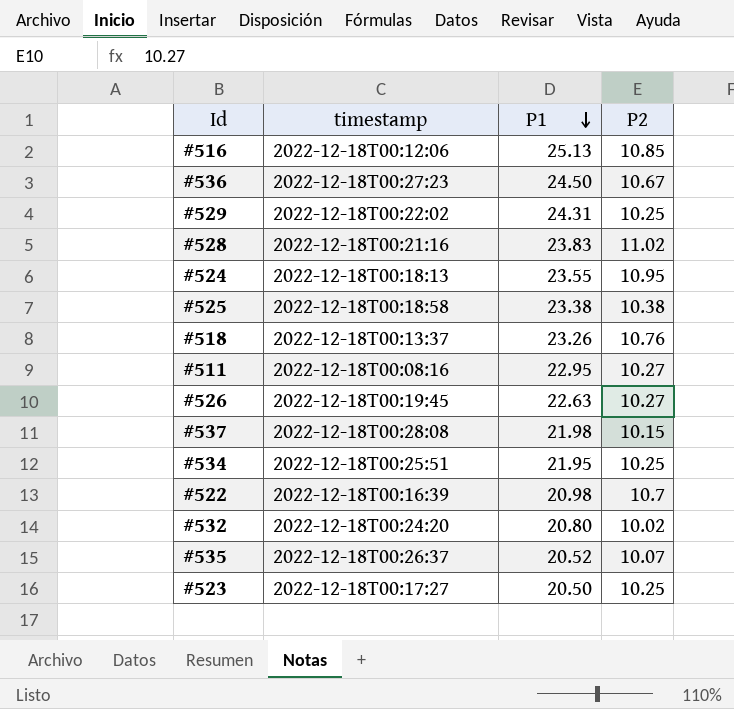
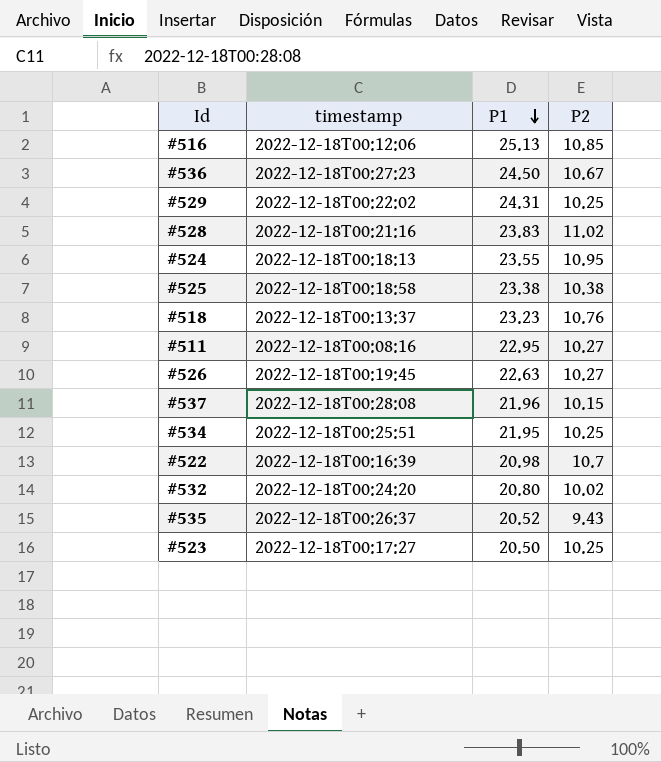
#518 | P1: 23.26 -> 23.23
#537 | P1: 21.98 -> 21.96
#535 | P2: 10.07 -> 9.43

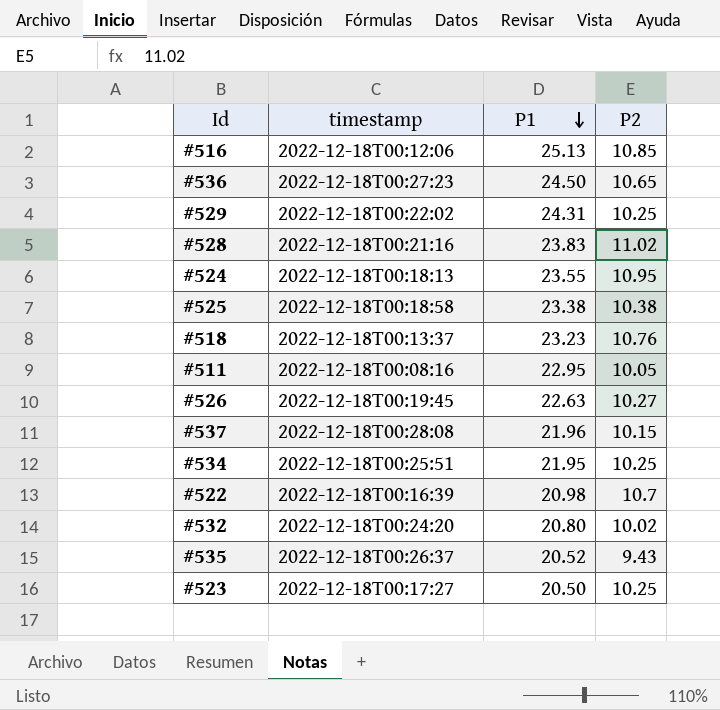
#536 | P2: 10.67 -> 10.65
#511 | P2: 10.27 -> 10.05

